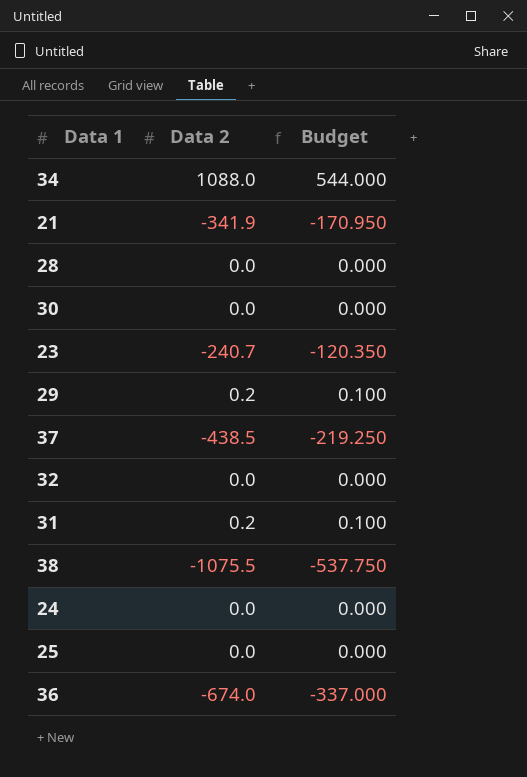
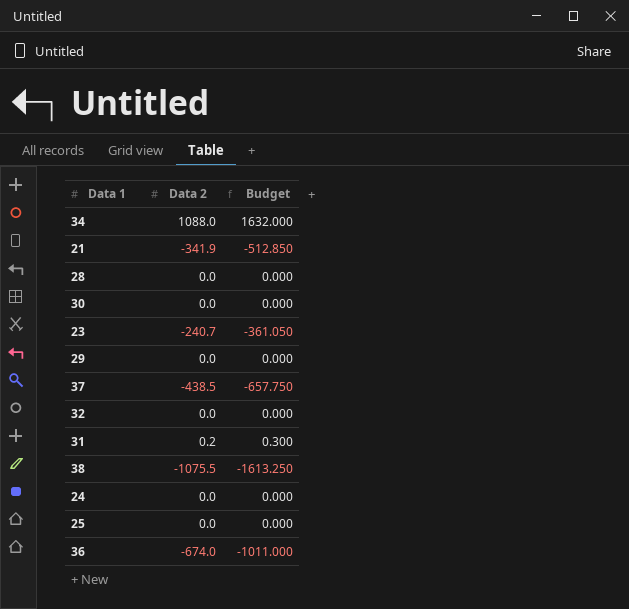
column Budget | formula: [Data 2] * 0.5 -> [Data 2] * 1.5
29 | Data 2: 0.2 -> 0.0

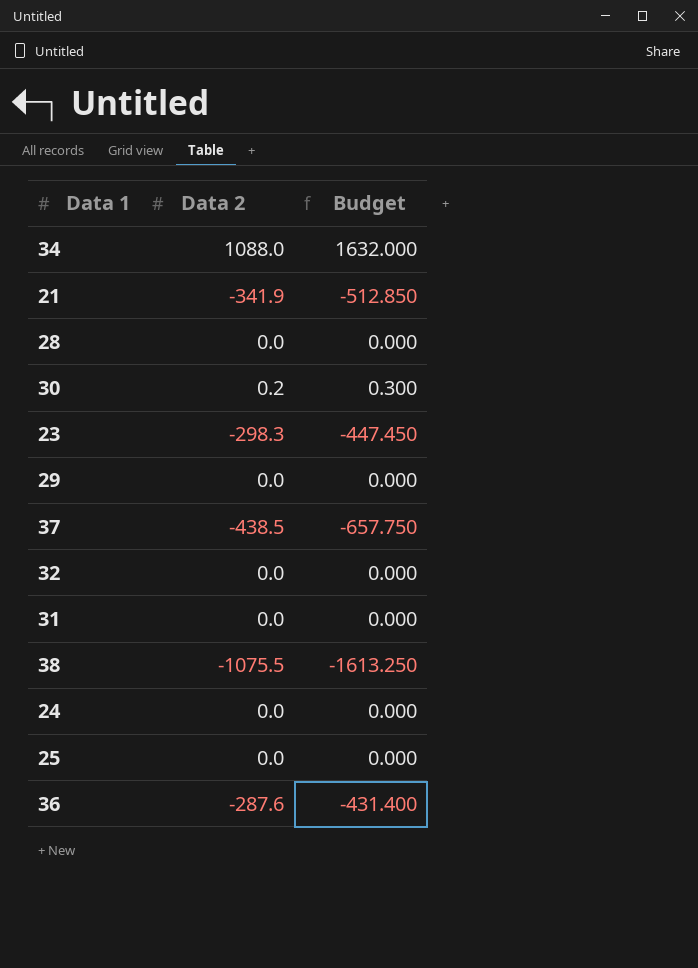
30 | Data 2: 0.0 -> 0.2
30 | Budget: 0.000 -> 0.300
23 | Data 2: -240.7 -> -298.3
23 | Budget: -361.050 -> -447.450
31 | Data 2: 0.2 -> 0.0
31 | Budget: 0.300 -> 0.000
36 | Data 2: -674.0 -> -287.6
36 | Budget: -1011.000 -> -431.400

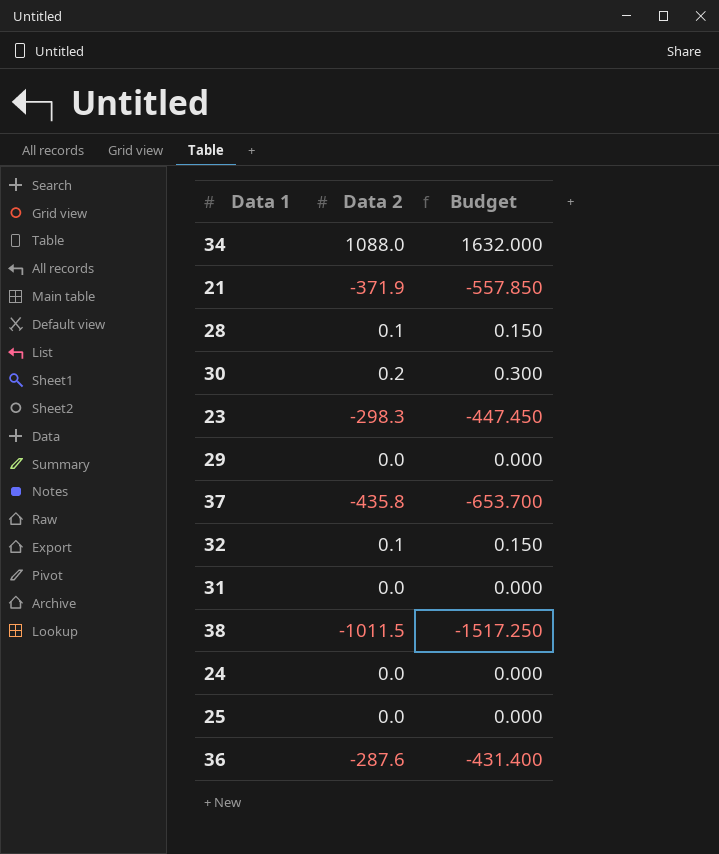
21 | Data 2: -341.9 -> -371.9
21 | Budget: -512.850 -> -557.850
28 | Data 2: 0.0 -> 0.1
28 | Budget: 0.000 -> 0.150
37 | Data 2: -438.5 -> -435.8
37 | Budget: -657.750 -> -653.700
32 | Data 2: 0.0 -> 0.1
32 | Budget: 0.000 -> 0.150
38 | Data 2: -1075.5 -> -1011.5
38 | Budget: -1613.250 -> -1517.250

